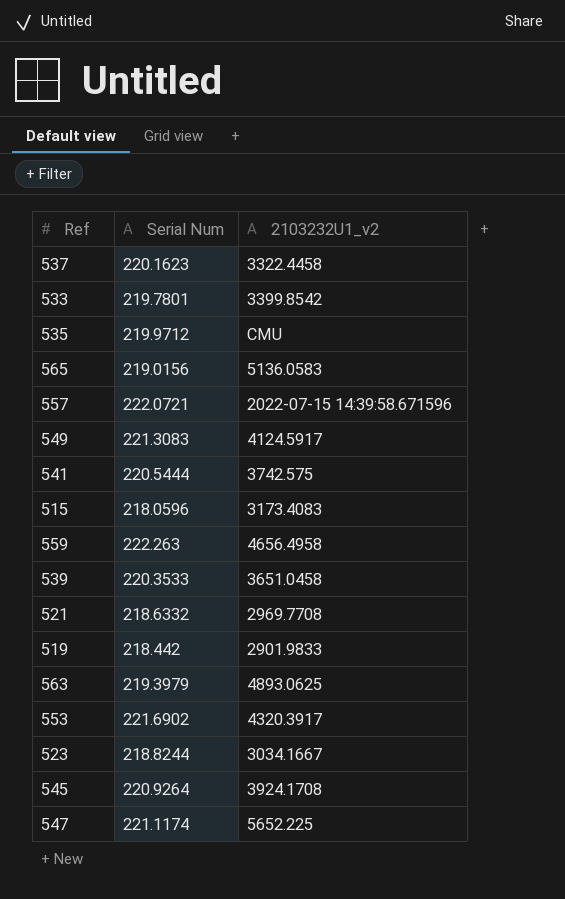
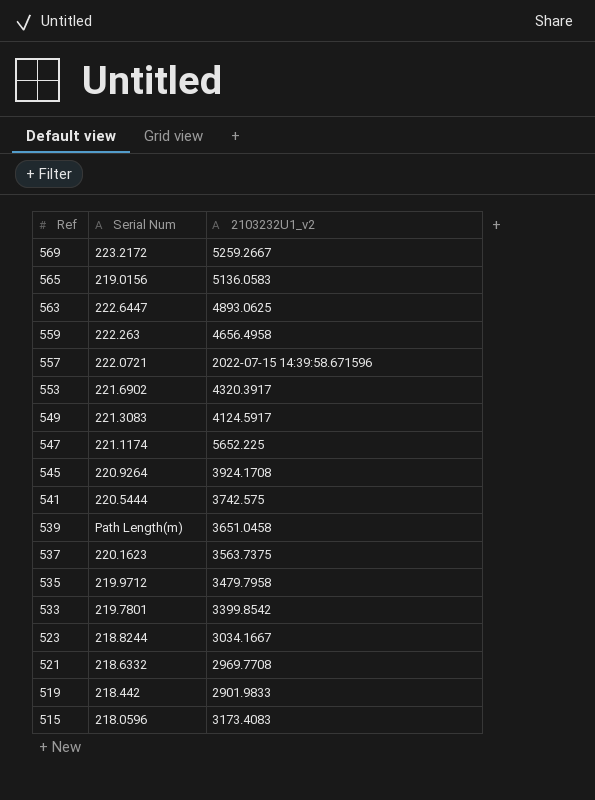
row order: none -> Ref descending
row 569: none -> 223.2172 | 5259.2667
563 | Serial Num: 219.3979 -> 222.6447
539 | Serial Num: 220.3533 -> Path Length(m)
537 | 2103232U1_v2: 3322.4458 -> 3563.7375
535 | 2103232U1_v2: CMU -> 3479.7958

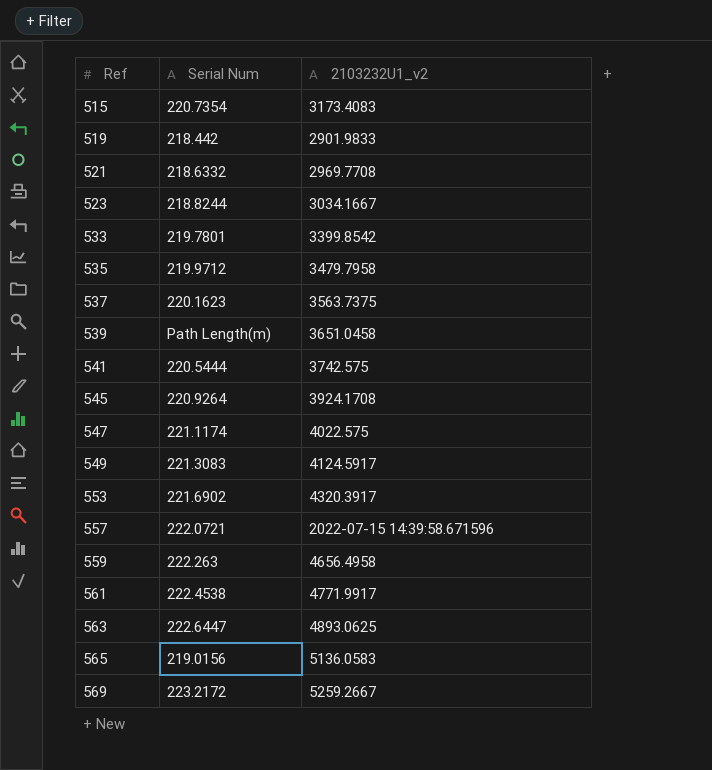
row order: Ref descending -> Ref ascending
515 | Serial Num: 218.0596 -> 220.7354
547 | 2103232U1_v2: 5652.225 -> 4022.575
row 561: none -> 222.4538 | 4771.9917

